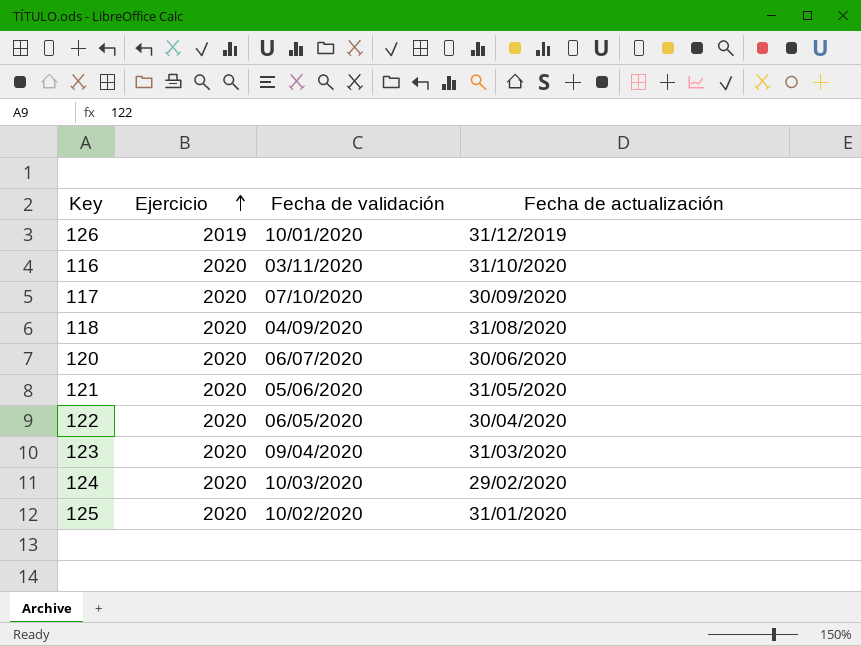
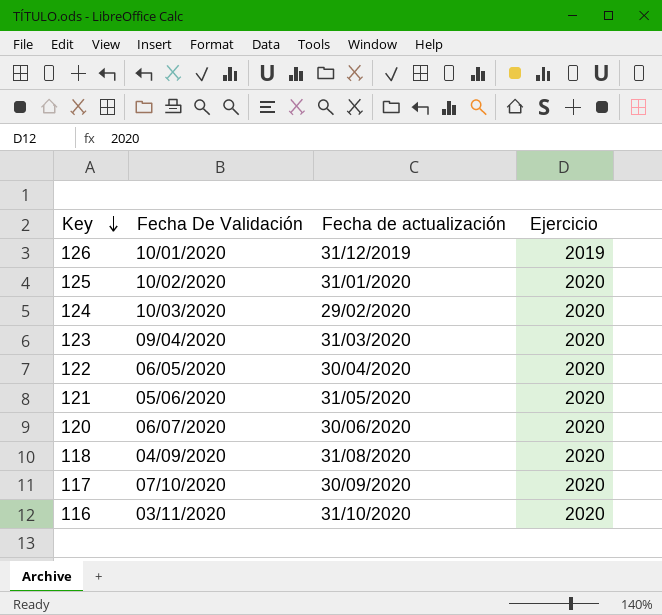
row order: Ejercicio ascending -> Key descending
column name: Fecha de validación -> Fecha De Validación
column Ejercicio | position: 2 -> 4

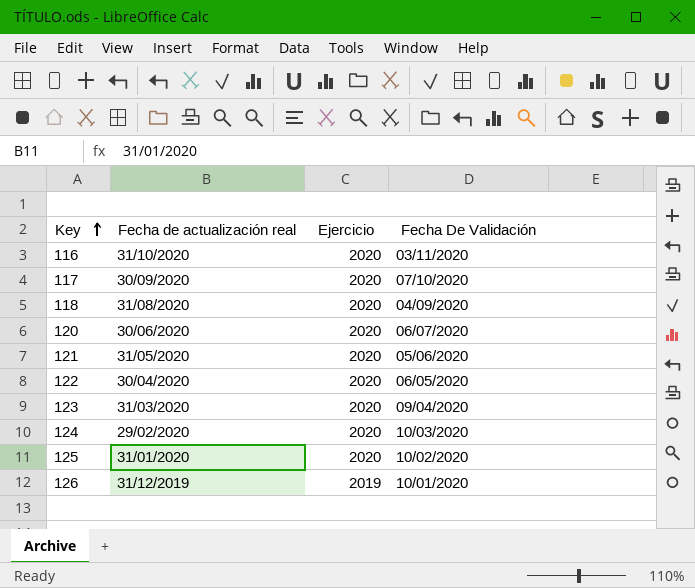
row order: Key descending -> Key ascending
column name: Fecha de actualización -> Fecha de actualización real
column Fecha De Validación | position: 2 -> 4

